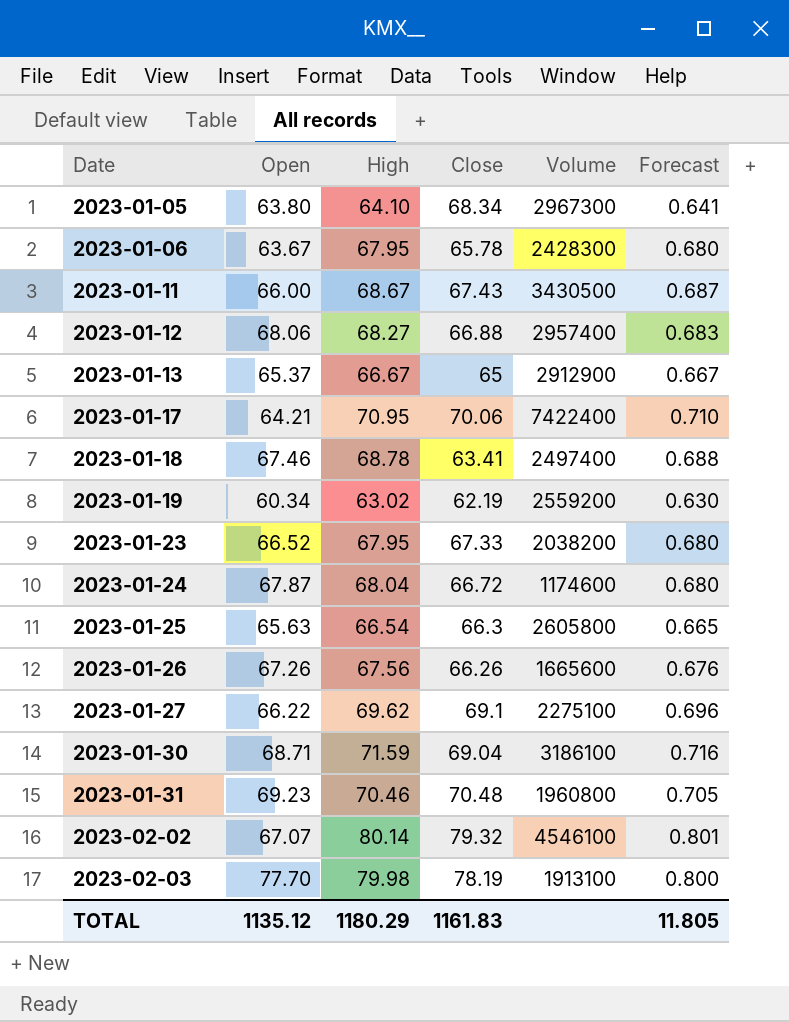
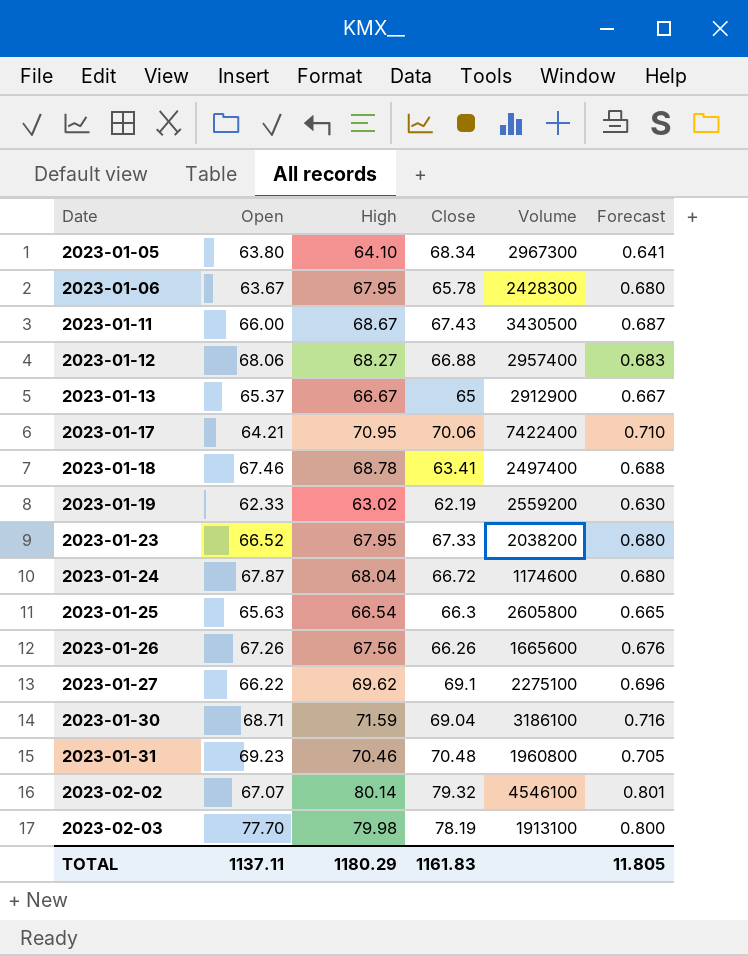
2023-01-19 | Open: 60.34 -> 62.33
TOTAL | Open: 1135.12 -> 1137.11

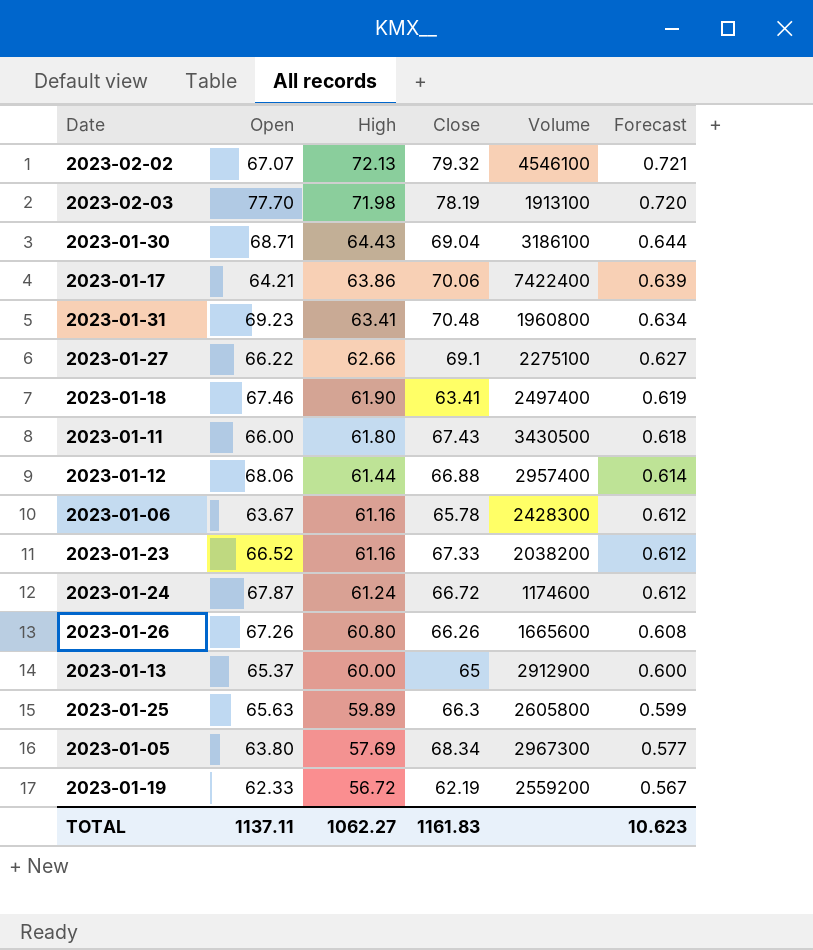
row order: Date ascending -> Forecast descending
2023-02-02 | High: 80.14 -> 72.13
2023-02-02 | Forecast: 0.801 -> 0.721
2023-02-03 | High: 79.98 -> 71.98
2023-02-03 | Forecast: 0.800 -> 0.720
2023-01-30 | High: 71.59 -> 64.43
2023-01-30 | Forecast: 0.716 -> 0.644
2023-01-17 | High: 70.95 -> 63.86
2023-01-17 | Forecast: 0.710 -> 0.639
2023-01-31 | High: 70.46 -> 63.41
2023-01-31 | Forecast: 0.705 -> 0.634
2023-01-27 | High: 69.62 -> 62.66
2023-01-27 | Forecast: 0.696 -> 0.627
2023-01-18 | High: 68.78 -> 61.90
2023-01-18 | Forecast: 0.688 -> 0.619
2023-01-11 | High: 68.67 -> 61.80
2023-01-11 | Forecast: 0.687 -> 0.618
2023-01-12 | High: 68.27 -> 61.44
2023-01-12 | Forecast: 0.683 -> 0.614
2023-01-06 | High: 67.95 -> 61.16
2023-01-06 | Forecast: 0.680 -> 0.612
2023-01-23 | High: 67.95 -> 61.16
2023-01-23 | Forecast: 0.680 -> 0.612
2023-01-24 | High: 68.04 -> 61.24
2023-01-24 | Forecast: 0.680 -> 0.612
2023-01-26 | High: 67.56 -> 60.80
2023-01-26 | Forecast: 0.676 -> 0.608
2023-01-13 | High: 66.67 -> 60.00
2023-01-13 | Forecast: 0.667 -> 0.600
2023-01-25 | High: 66.54 -> 59.89
2023-01-25 | Forecast: 0.665 -> 0.599
2023-01-05 | High: 64.10 -> 57.69
2023-01-05 | Forecast: 0.641 -> 0.577
2023-01-19 | High: 63.02 -> 56.72
2023-01-19 | Forecast: 0.630 -> 0.567
TOTAL | High: 1180.29 -> 1062.27
TOTAL | Forecast: 11.805 -> 10.623

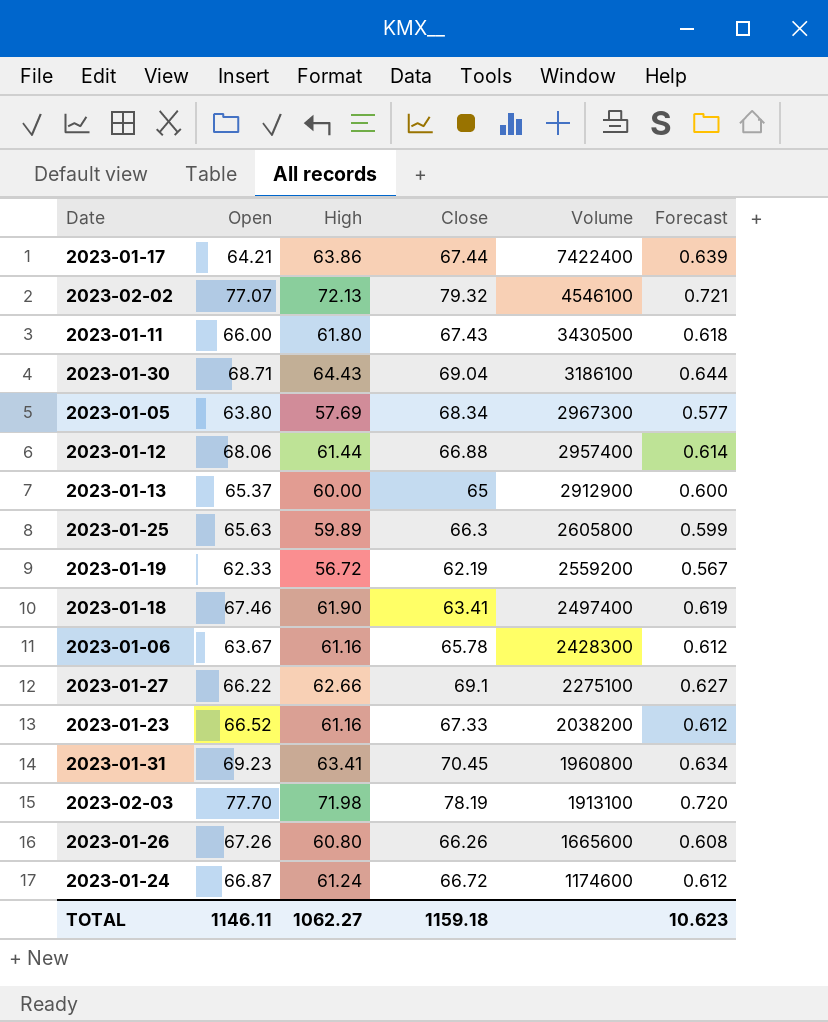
row order: Forecast descending -> Volume descending
2023-01-17 | Close: 70.06 -> 67.44
2023-02-02 | Open: 67.07 -> 77.07
2023-01-31 | Close: 70.48 -> 70.45
2023-01-24 | Open: 67.87 -> 66.87
TOTAL | Open: 1137.11 -> 1146.11
TOTAL | Close: 1161.83 -> 1159.18

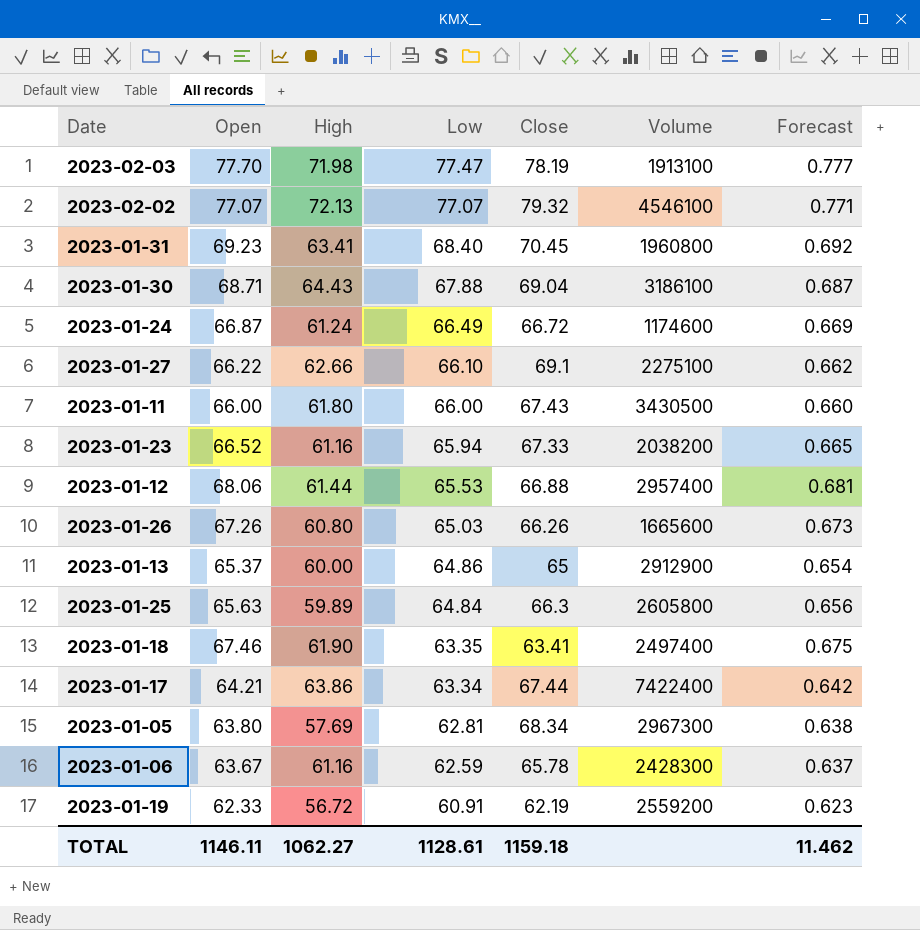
row order: Volume descending -> Low descending
column Low | position: none -> 4
column Forecast | formula: [High] * 0.01 -> [Open] * 0.01
TOTAL | Forecast: 10.623 -> 11.462

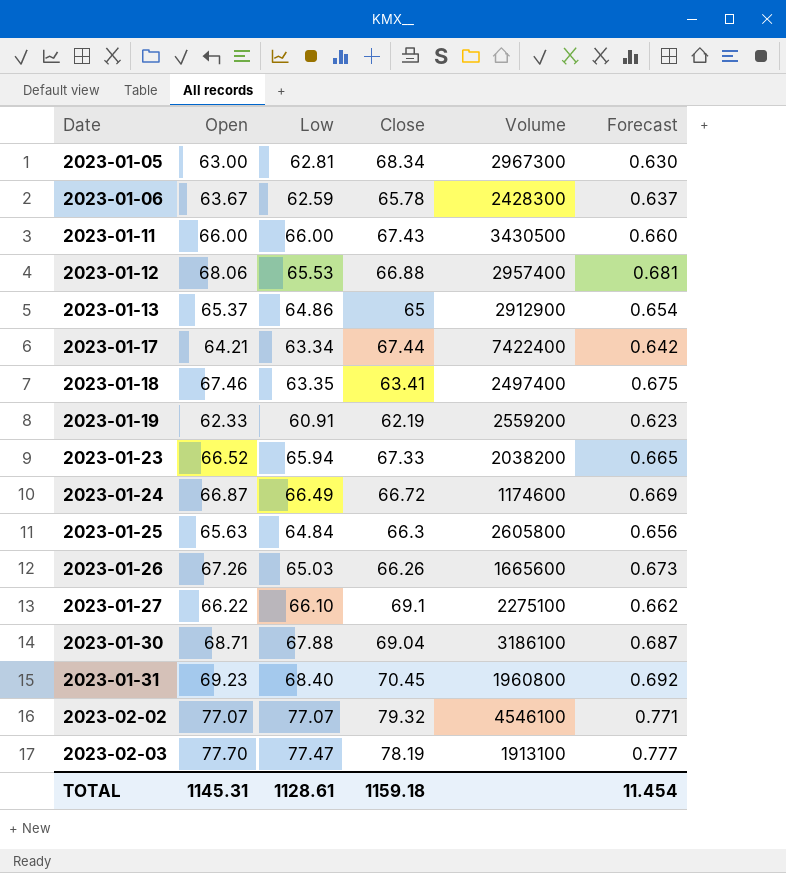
row order: Low descending -> Date ascending
column High | position: 3 -> none
2023-01-05 | Open: 63.80 -> 63.00
2023-01-05 | Forecast: 0.638 -> 0.630
TOTAL | Open: 1146.11 -> 1145.31
TOTAL | Forecast: 11.462 -> 11.454

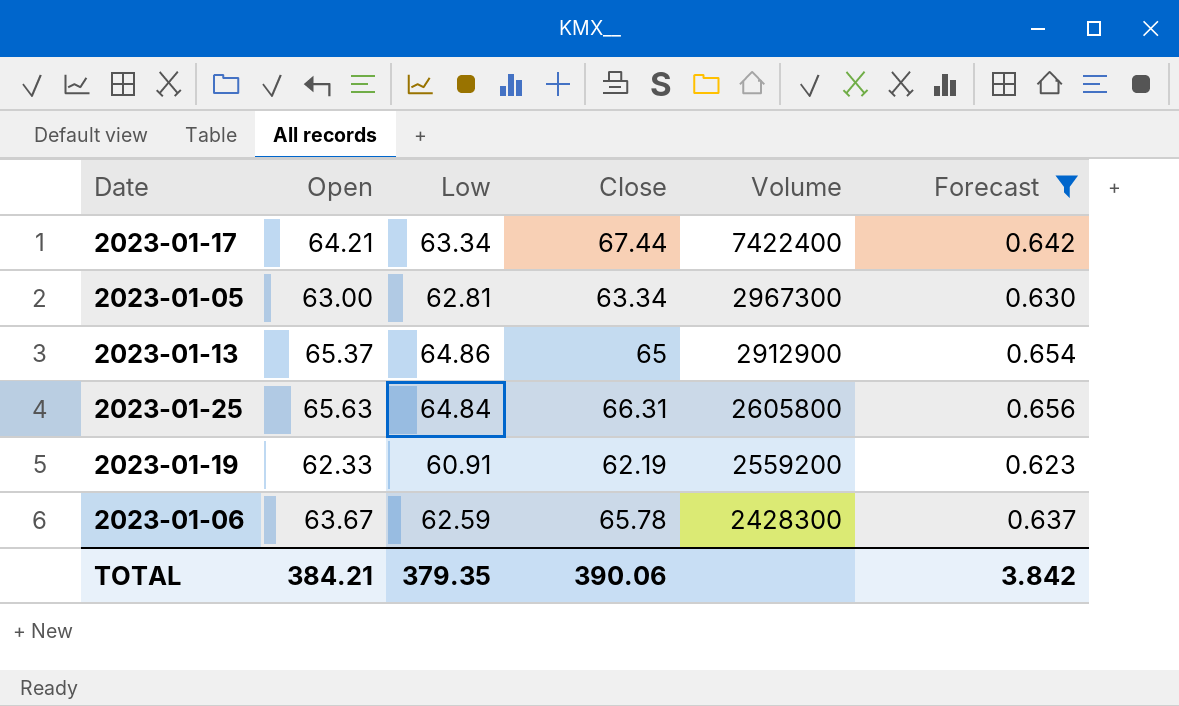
filter: none -> Forecast <= 0.656
row order: Date ascending -> Volume descending
2023-01-05 | Close: 68.34 -> 63.34
2023-01-25 | Close: 66.3 -> 66.31
TOTAL | Open: 1145.31 -> 384.21
TOTAL | Low: 1128.61 -> 379.35
TOTAL | Close: 1159.18 -> 390.06
TOTAL | Forecast: 11.454 -> 3.842

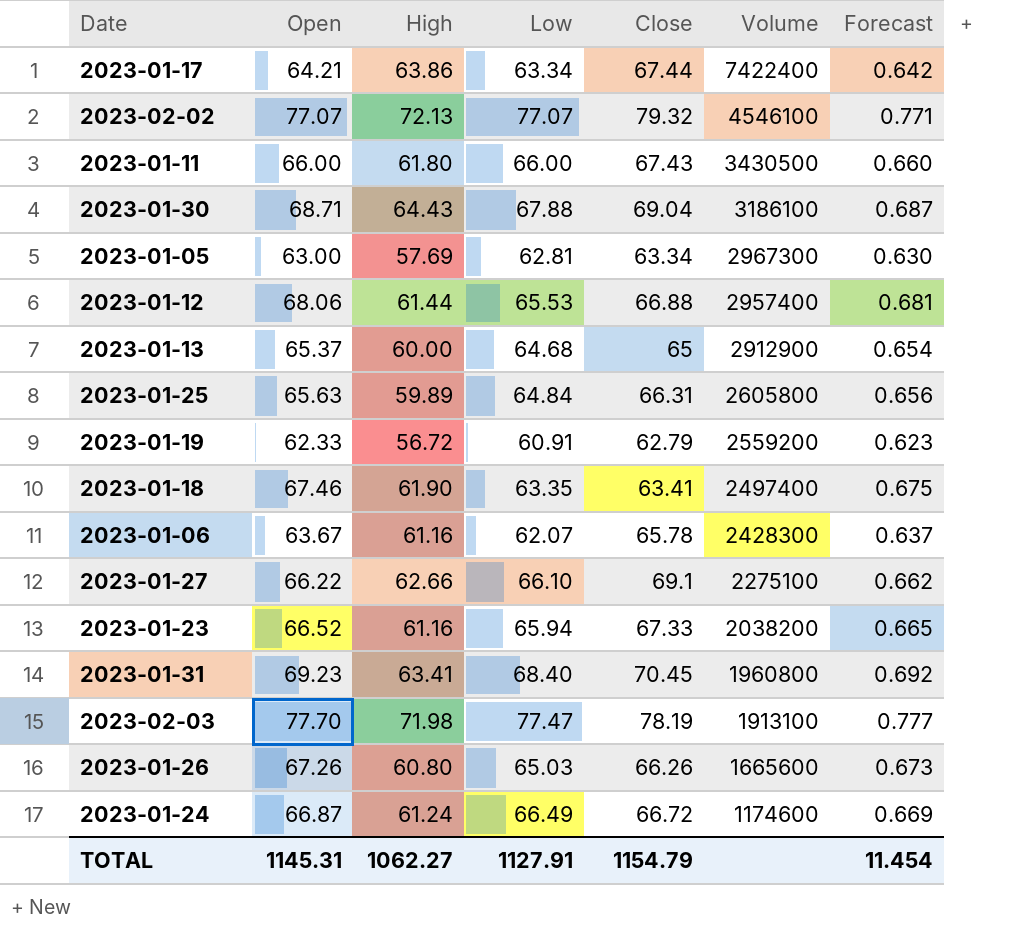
filter: Forecast <= 0.656 -> none
column High | position: none -> 3
2023-01-13 | Low: 64.86 -> 64.68
2023-01-19 | Close: 62.19 -> 62.79
2023-01-06 | Low: 62.59 -> 62.07
TOTAL | Open: 384.21 -> 1145.31
TOTAL | Low: 379.35 -> 1127.91
TOTAL | Close: 390.06 -> 1154.79
TOTAL | Forecast: 3.842 -> 11.454

